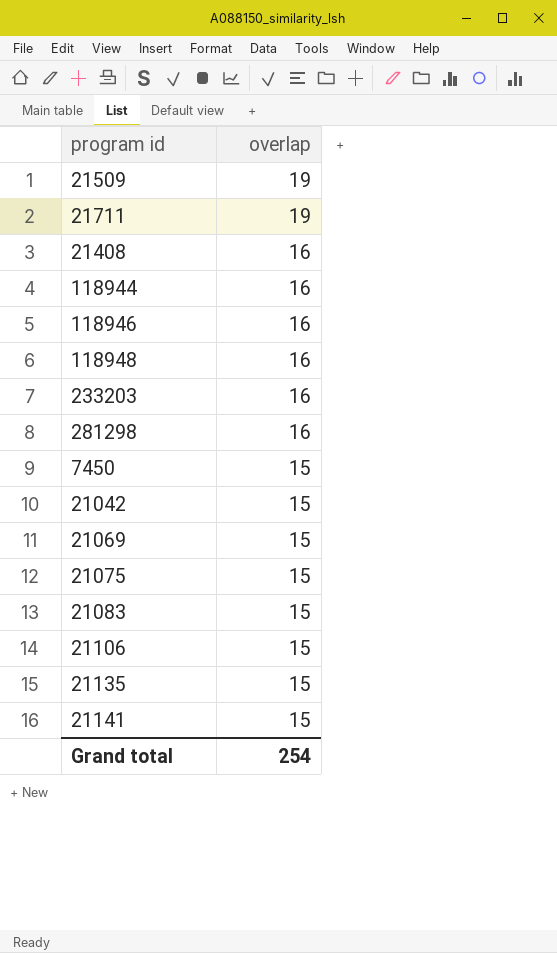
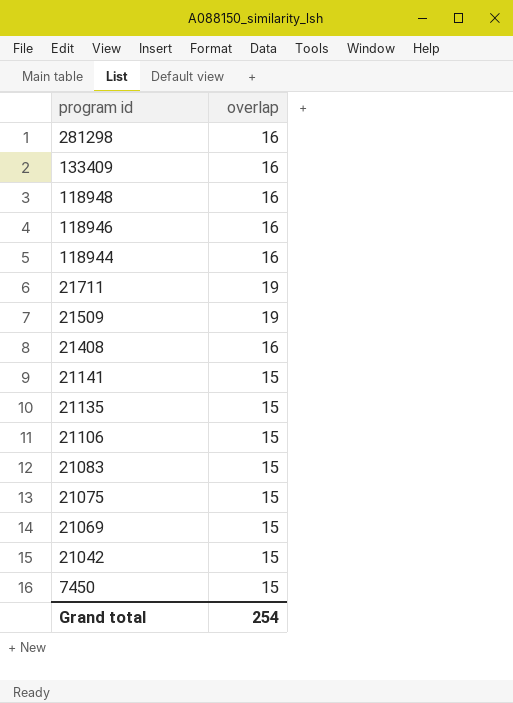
row order: overlap descending -> program id descending
row 233203: 16 -> none
row 133409: none -> 16

